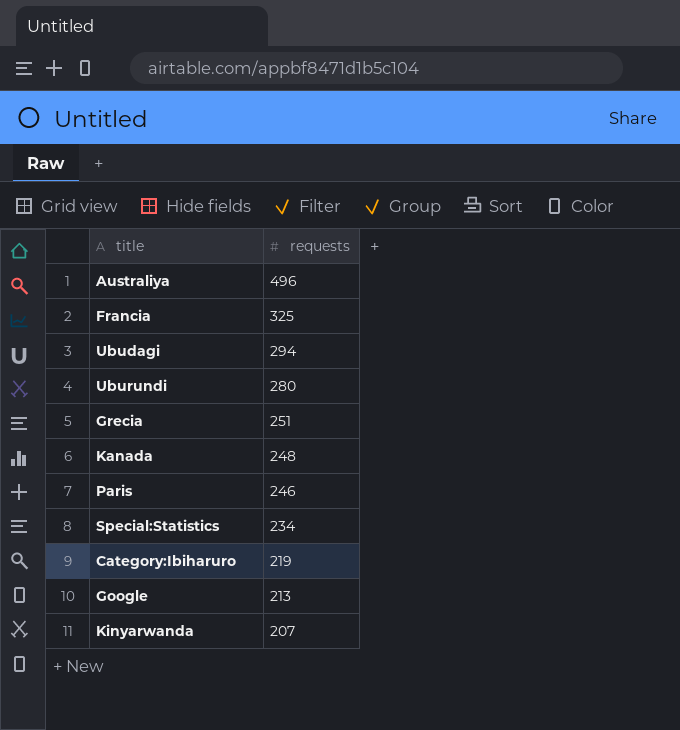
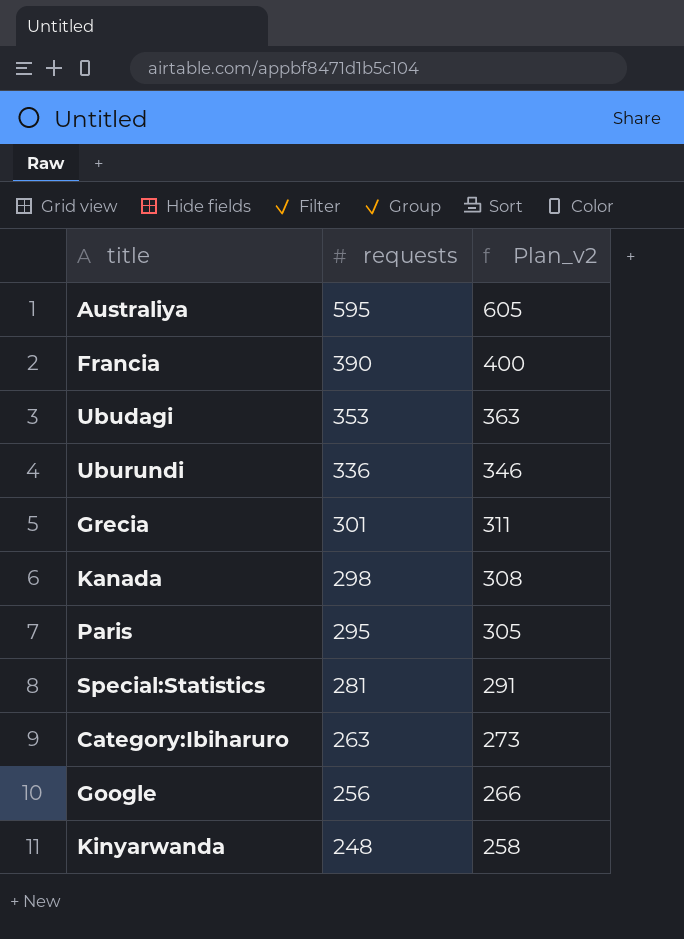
column Plan_v2 | formula: none -> [requests] + 10
Australiya | requests: 496 -> 595
Francia | requests: 325 -> 390
Ubudagi | requests: 294 -> 353
Uburundi | requests: 280 -> 336
Grecia | requests: 251 -> 301
Kanada | requests: 248 -> 298
Paris | requests: 246 -> 295
Special:Statistics | requests: 234 -> 281
Category:Ibiharuro | requests: 219 -> 263
Google | requests: 213 -> 256
Kinyarwanda | requests: 207 -> 248

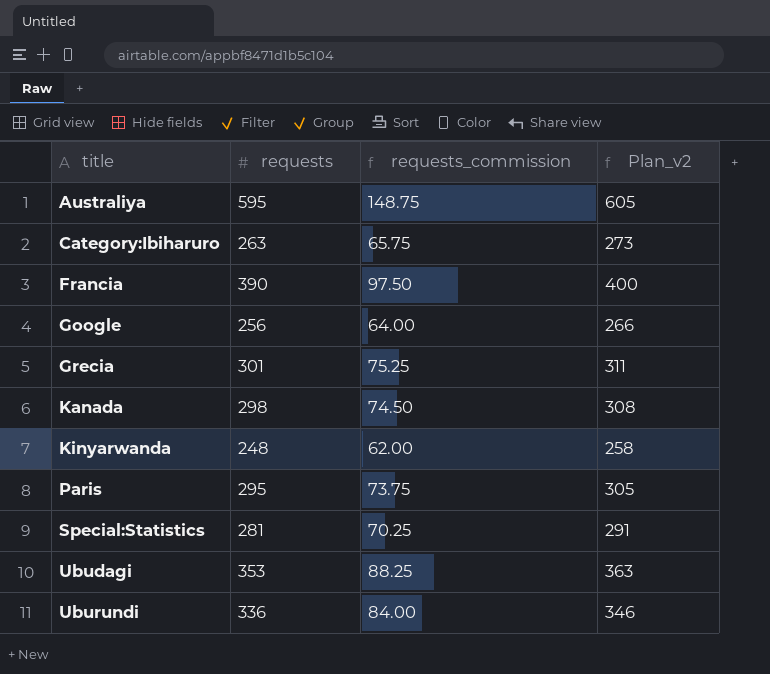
row order: requests descending -> title ascending
column requests_commission | formula: none -> [requests] * 0.25

